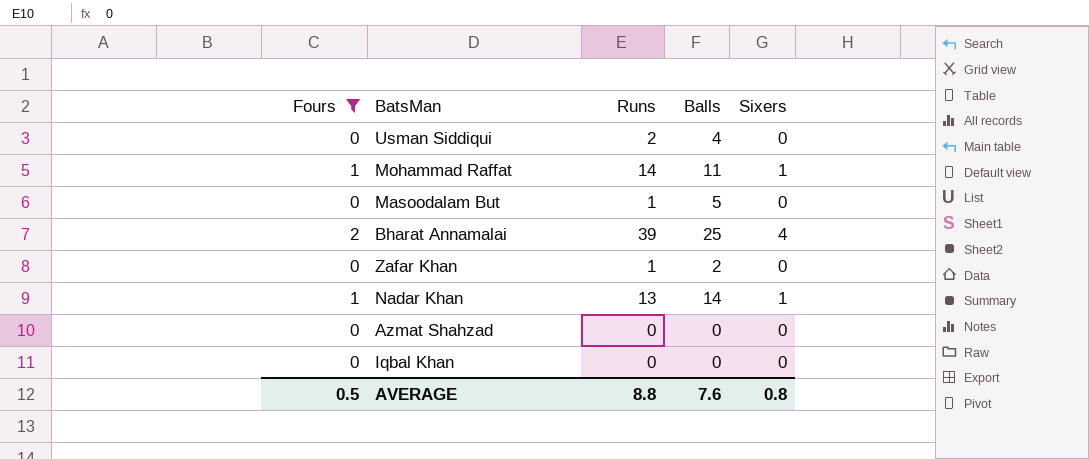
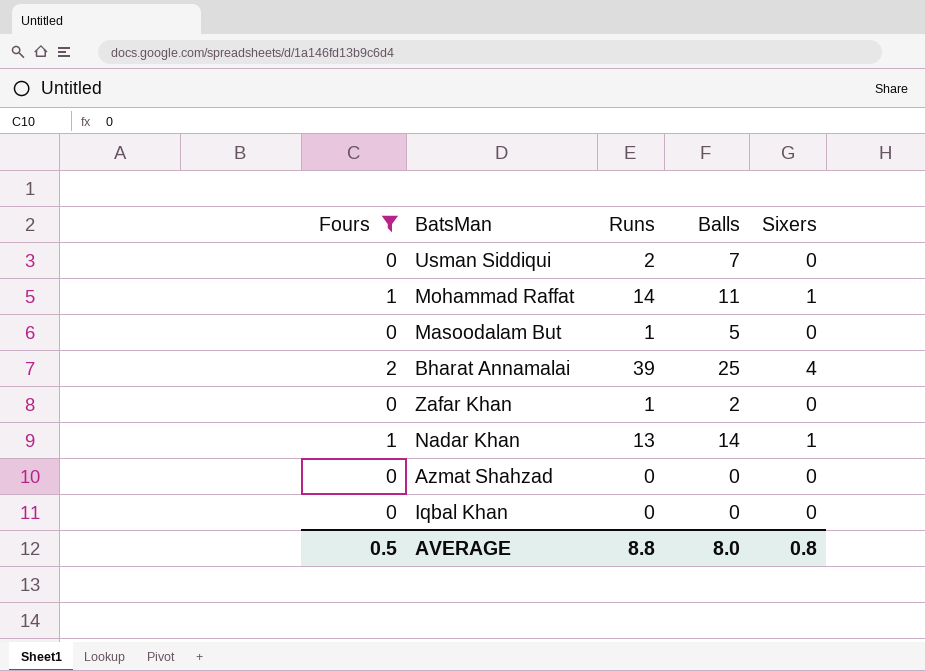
Usman Siddiqui | Balls: 4 -> 7
AVERAGE | Balls: 7.6 -> 8.0

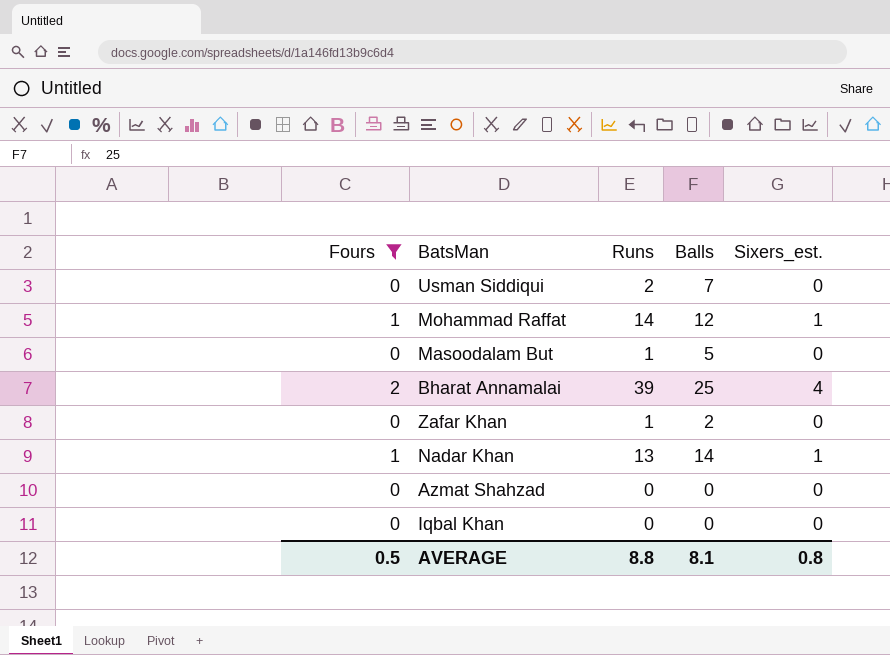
column name: Sixers -> Sixers_est.
Mohammad Raffat | Balls: 11 -> 12
AVERAGE | Balls: 8.0 -> 8.1

